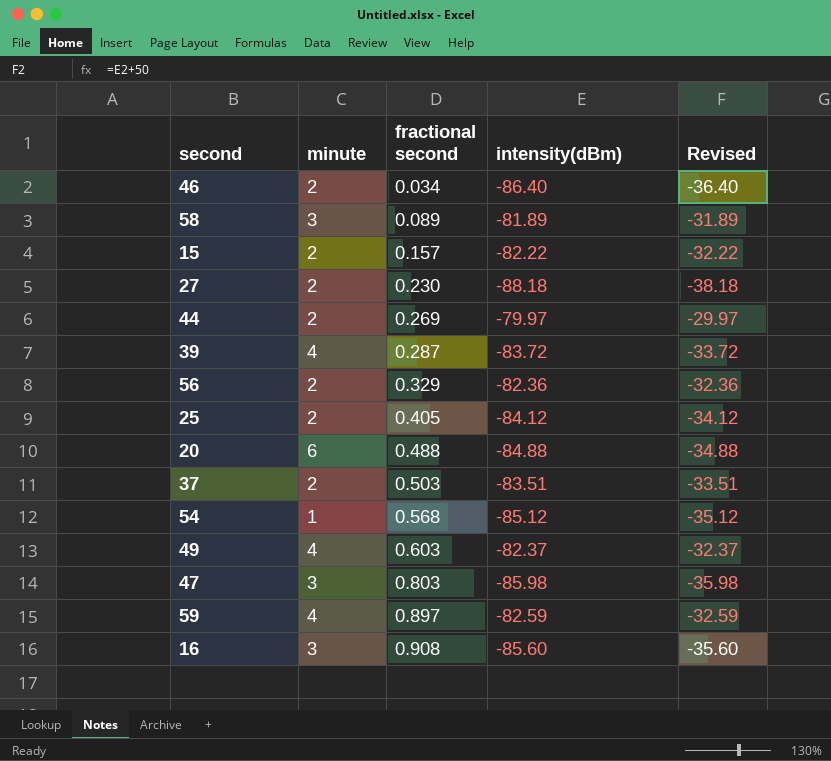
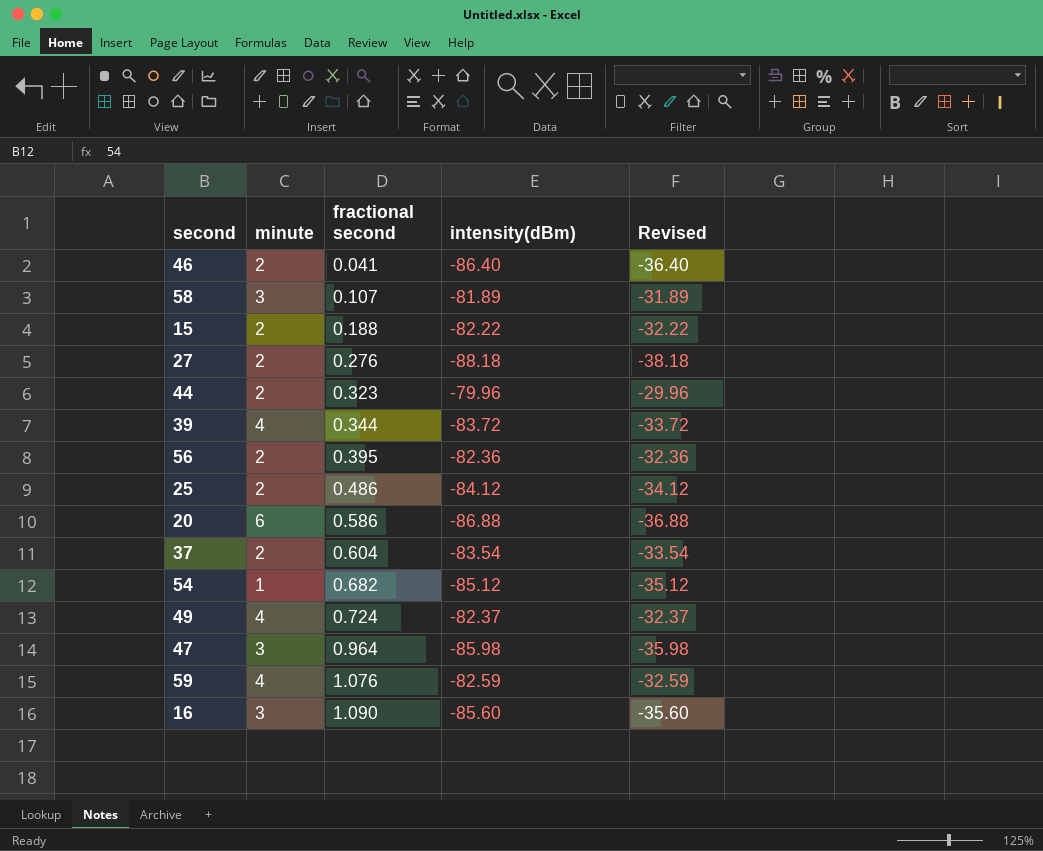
46 | fractional second: 0.034 -> 0.041
58 | fractional second: 0.089 -> 0.107
15 | fractional second: 0.157 -> 0.188
27 | fractional second: 0.230 -> 0.276
44 | fractional second: 0.269 -> 0.323
44 | intensity(dBm): -79.97 -> -79.96
44 | Revised: -29.97 -> -29.96
39 | fractional second: 0.287 -> 0.344
56 | fractional second: 0.329 -> 0.395
25 | fractional second: 0.405 -> 0.486
20 | fractional second: 0.488 -> 0.586
20 | intensity(dBm): -84.88 -> -86.88
20 | Revised: -34.88 -> -36.88
37 | fractional second: 0.503 -> 0.604
37 | intensity(dBm): -83.51 -> -83.54
37 | Revised: -33.51 -> -33.54
54 | fractional second: 0.568 -> 0.682
49 | fractional second: 0.603 -> 0.724
47 | fractional second: 0.803 -> 0.964
59 | fractional second: 0.897 -> 1.076
16 | fractional second: 0.908 -> 1.090

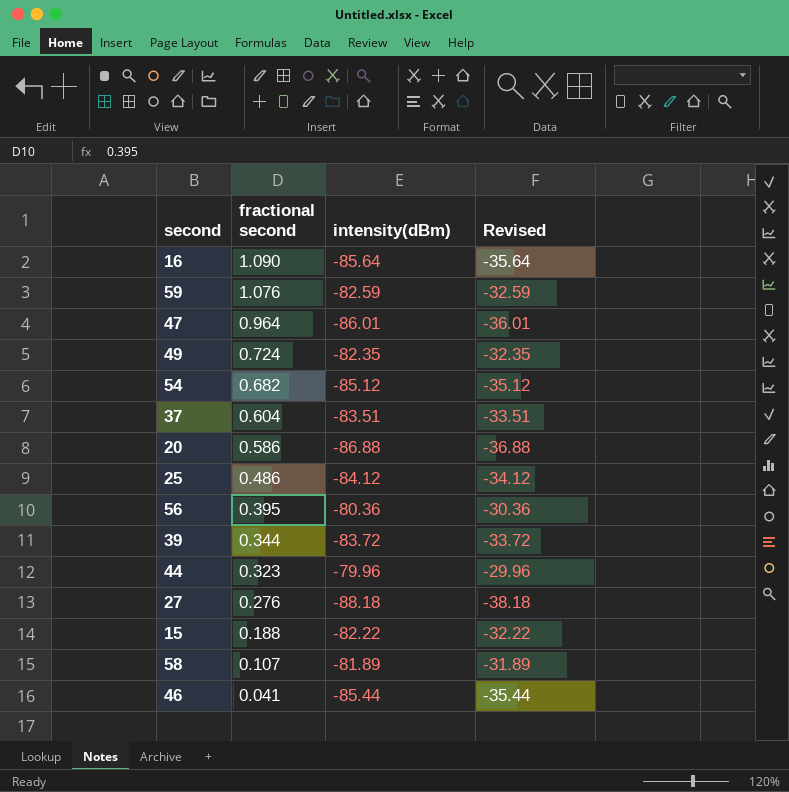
row order: fractional second ascending -> fractional second descending
column minute | position: 2 -> none
16 | intensity(dBm): -85.60 -> -85.64
16 | Revised: -35.60 -> -35.64
47 | intensity(dBm): -85.98 -> -86.01
47 | Revised: -35.98 -> -36.01
49 | intensity(dBm): -82.37 -> -82.35
49 | Revised: -32.37 -> -32.35
37 | intensity(dBm): -83.54 -> -83.51
37 | Revised: -33.54 -> -33.51
56 | intensity(dBm): -82.36 -> -80.36
56 | Revised: -32.36 -> -30.36
46 | intensity(dBm): -86.40 -> -85.44
46 | Revised: -36.40 -> -35.44

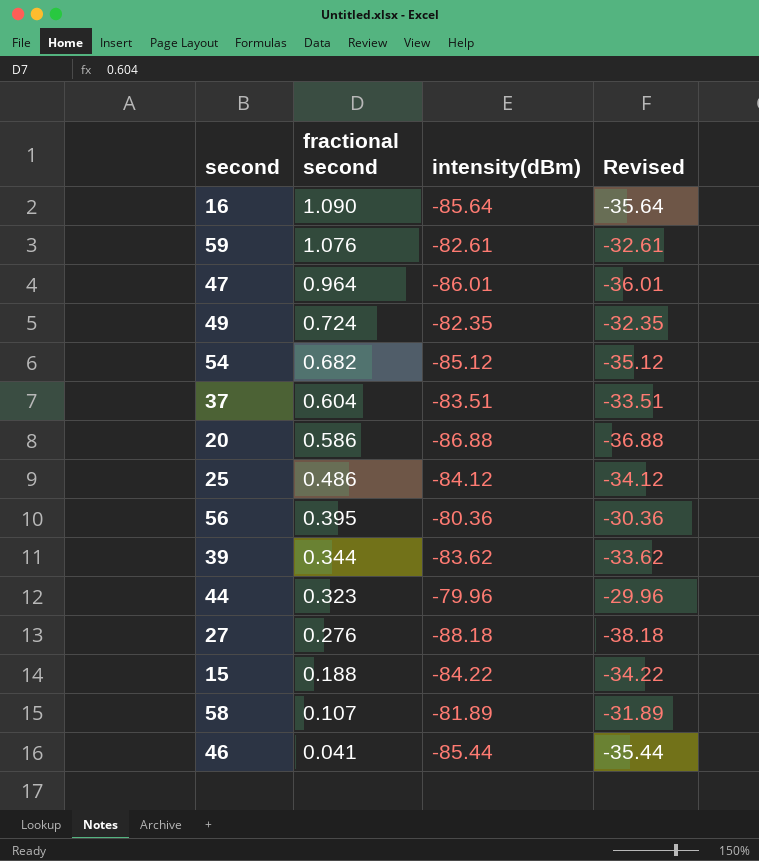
59 | intensity(dBm): -82.59 -> -82.61
59 | Revised: -32.59 -> -32.61
39 | intensity(dBm): -83.72 -> -83.62
39 | Revised: -33.72 -> -33.62
15 | intensity(dBm): -82.22 -> -84.22
15 | Revised: -32.22 -> -34.22

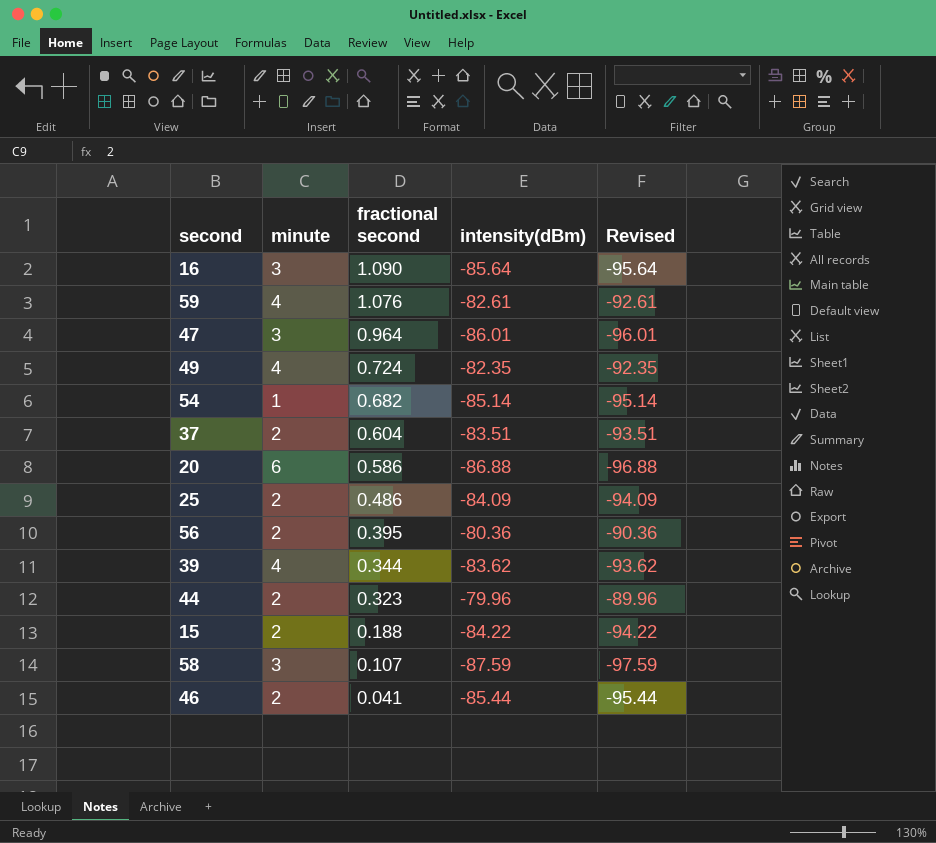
column minute | position: none -> 2
column Revised | formula: [intensity(dBm)] + 50 -> [intensity(dBm)] - 10
row 27: 0.276 | -88.18 | -38.18 -> none
54 | intensity(dBm): -85.12 -> -85.14
25 | intensity(dBm): -84.12 -> -84.09
58 | intensity(dBm): -81.89 -> -87.59

